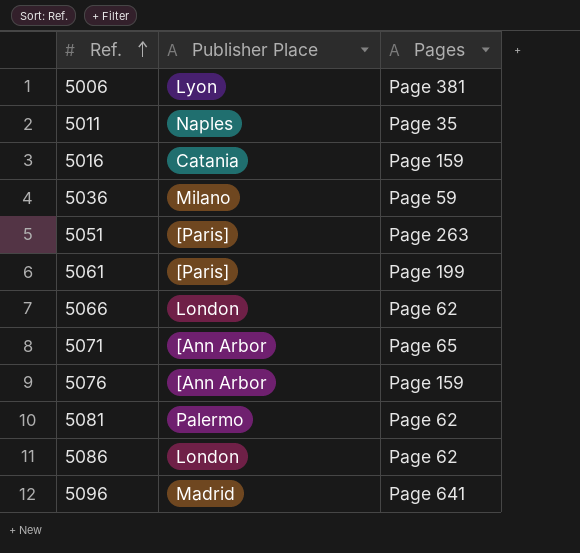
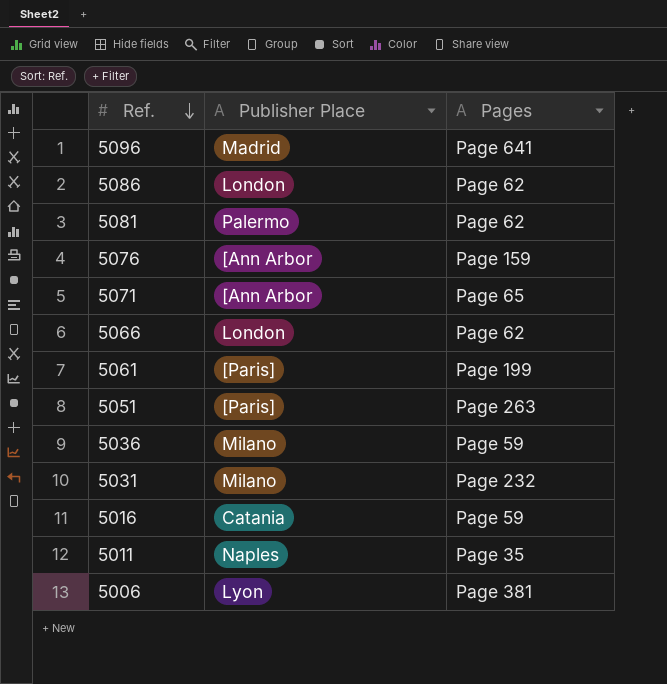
row order: Ref. ascending -> Ref. descending
row 5031: none -> Milano | Page 232
5016 | Pages: Page 159 -> Page 59

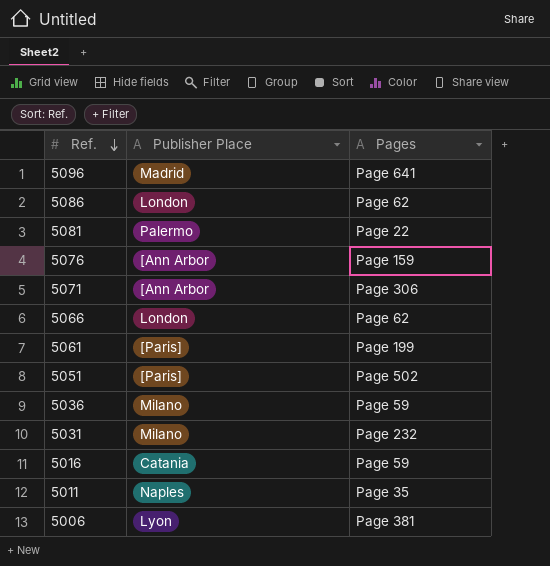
5081 | Pages: Page 62 -> Page 22
5071 | Pages: Page 65 -> Page 306
5051 | Pages: Page 263 -> Page 502

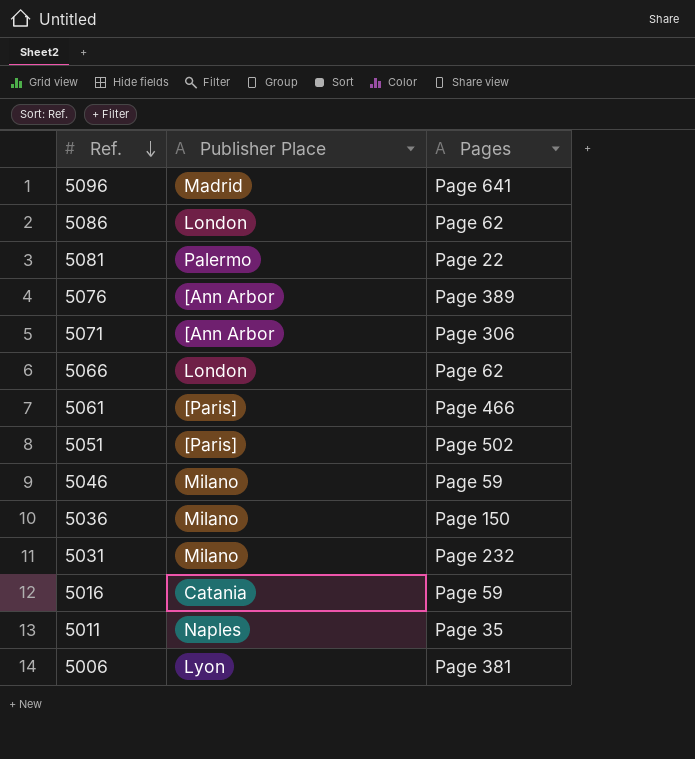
5076 | Pages: Page 159 -> Page 389
5061 | Pages: Page 199 -> Page 466
row 5046: none -> Milano | Page 59
5036 | Pages: Page 59 -> Page 150

